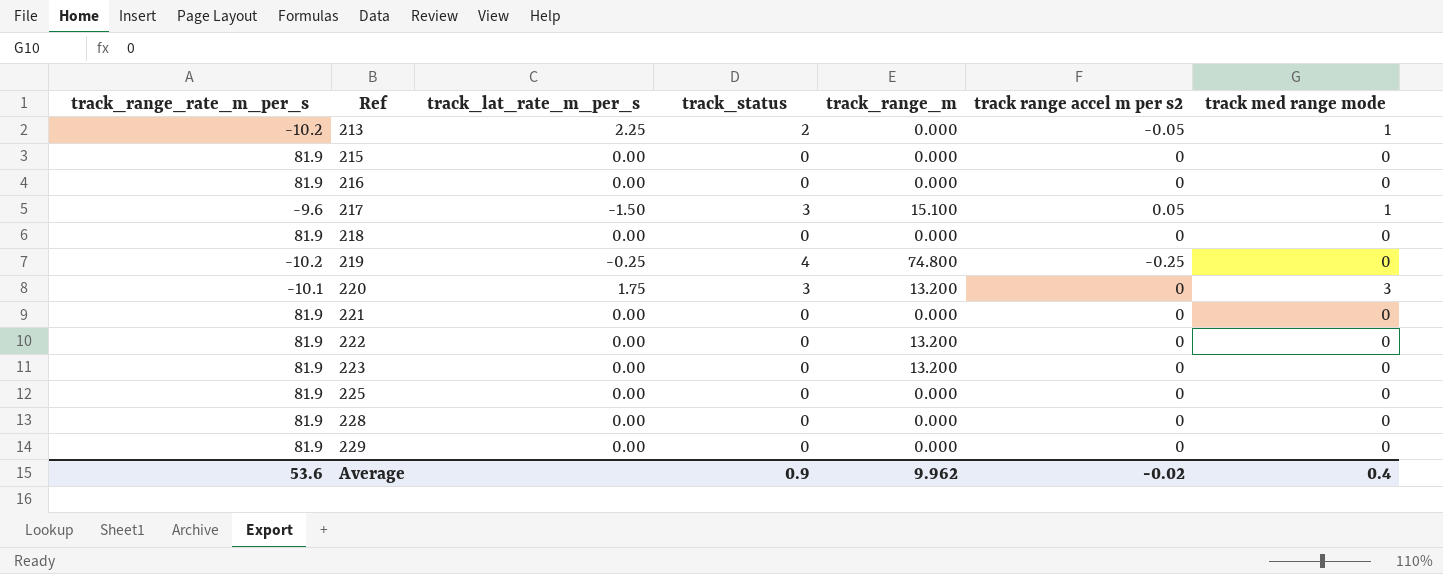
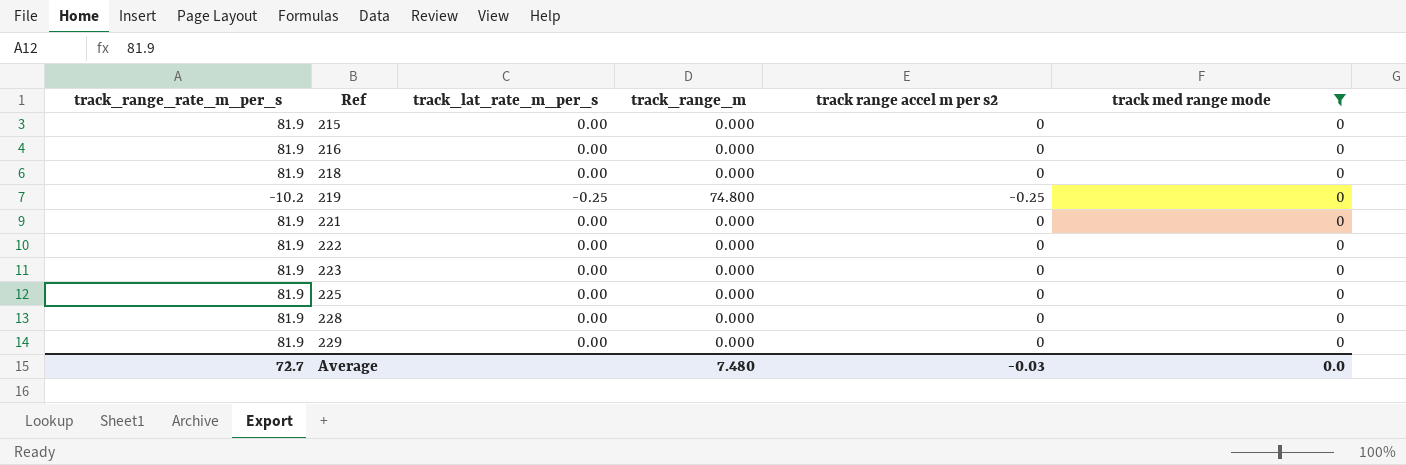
filter: none -> track med range mode = 0
column track_status | position: 4 -> none
222 | track_range_m: 13.200 -> 0.000
223 | track_range_m: 13.200 -> 0.000
Average | track_range_rate_m_per_s: 53.6 -> 72.7
Average | track_range_m: 9.962 -> 7.480
Average | track range accel m per s2: -0.02 -> -0.03
Average | track med range mode: 0.4 -> 0.0

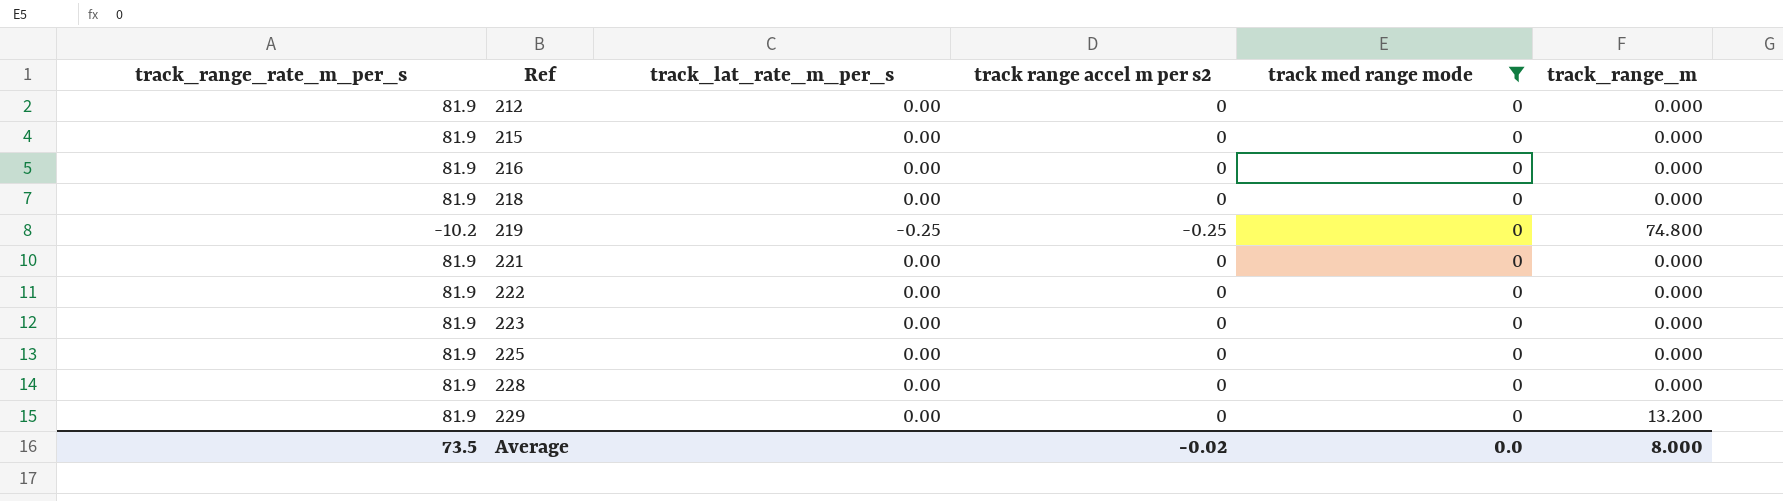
column track_range_m | position: 4 -> 6
row 212: none -> 81.9 | 0.00 | 0 | 0 | 0.000
229 | track_range_m: 0.000 -> 13.200
Average | track_range_rate_m_per_s: 72.7 -> 73.5
Average | track range accel m per s2: -0.03 -> -0.02
Average | track_range_m: 7.480 -> 8.000

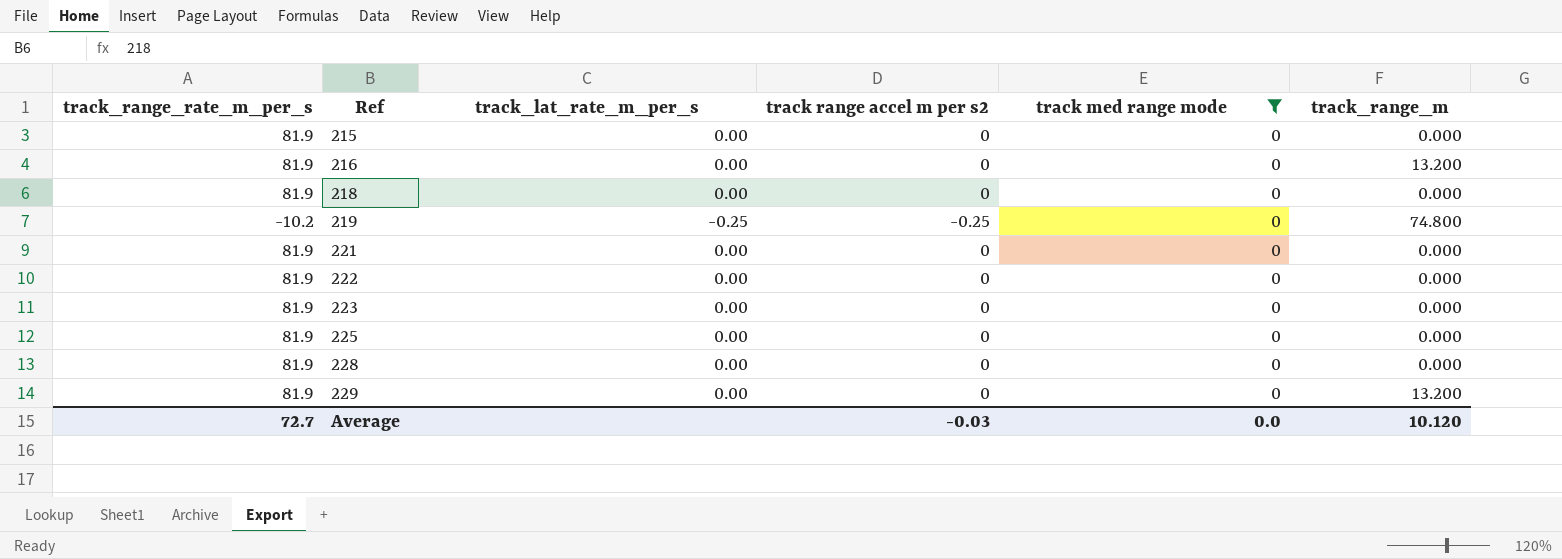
row 212: 81.9 | 0.00 | 0 | 0 | 0.000 -> none
216 | track_range_m: 0.000 -> 13.200
Average | track_range_rate_m_per_s: 73.5 -> 72.7
Average | track range accel m per s2: -0.02 -> -0.03
Average | track_range_m: 8.000 -> 10.120

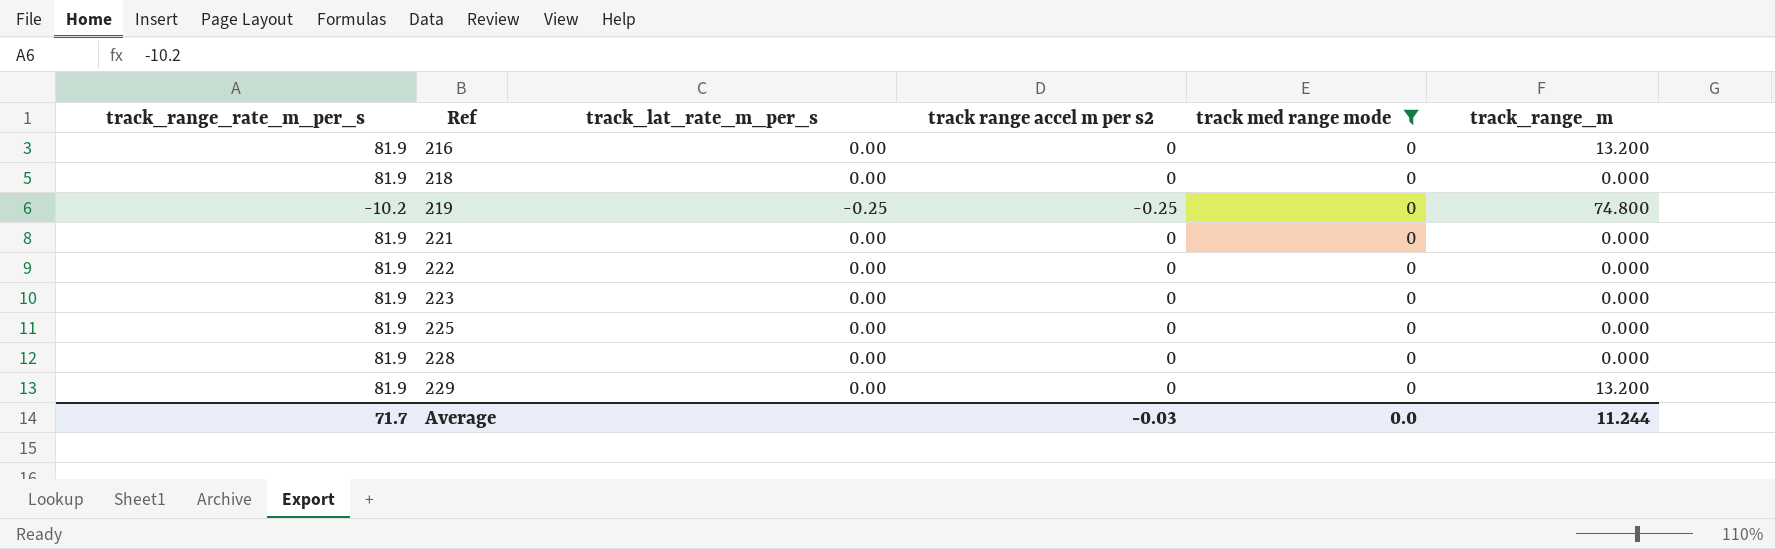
row 215: 81.9 | 0.00 | 0 | 0 | 0.000 -> none
Average | track_range_rate_m_per_s: 72.7 -> 71.7
Average | track_range_m: 10.120 -> 11.244

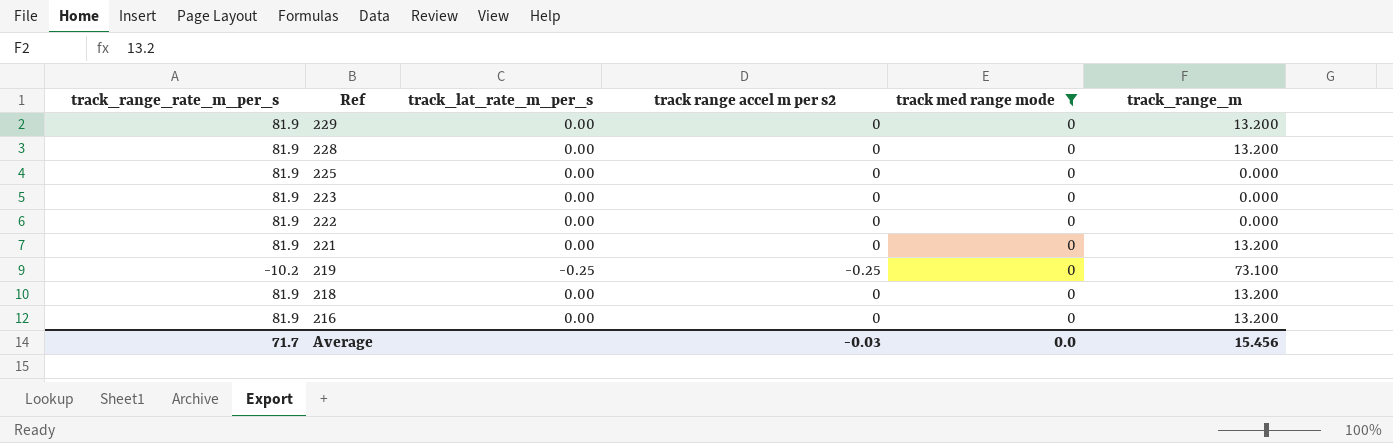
row order: Ref ascending -> Ref descending
228 | track_range_m: 0.000 -> 13.200
221 | track_range_m: 0.000 -> 13.200
219 | track_range_m: 74.800 -> 73.100
218 | track_range_m: 0.000 -> 13.200
Average | track_range_m: 11.244 -> 15.456

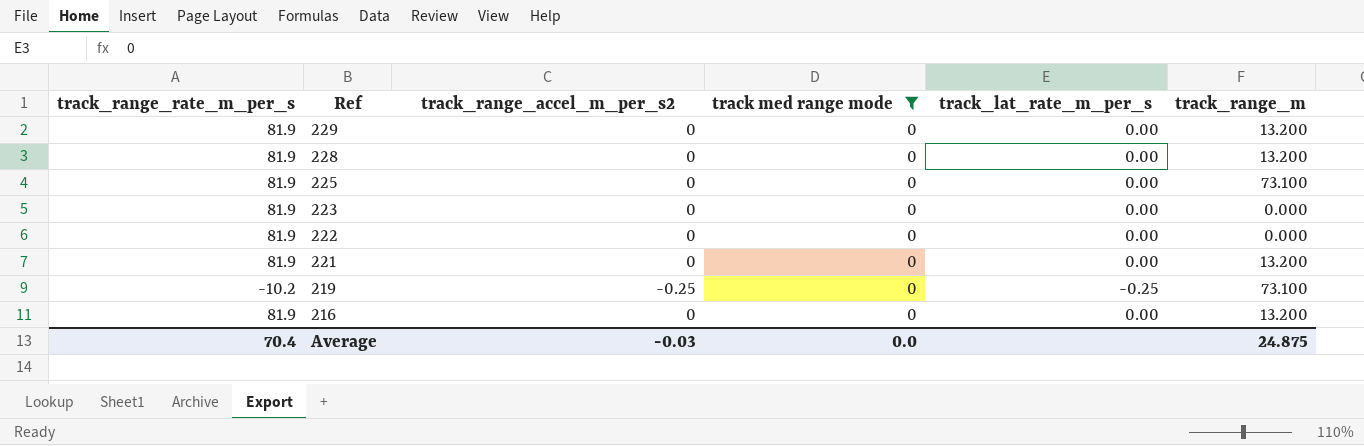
column name: track range accel m per s2 -> track_range_accel_m_per_s2
column track_lat_rate_m_per_s | position: 3 -> 5
row 218: 81.9 | 0.00 | 0 | 0 | 13.200 -> none
225 | track_range_m: 0.000 -> 73.100
Average | track_range_rate_m_per_s: 71.7 -> 70.4
Average | track_range_m: 15.456 -> 24.875

